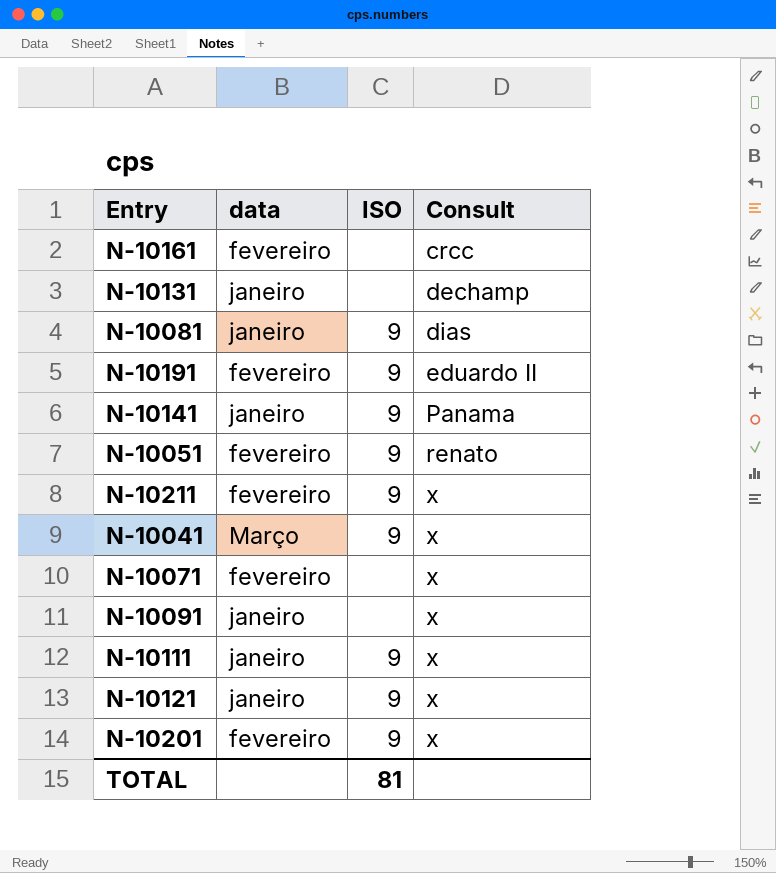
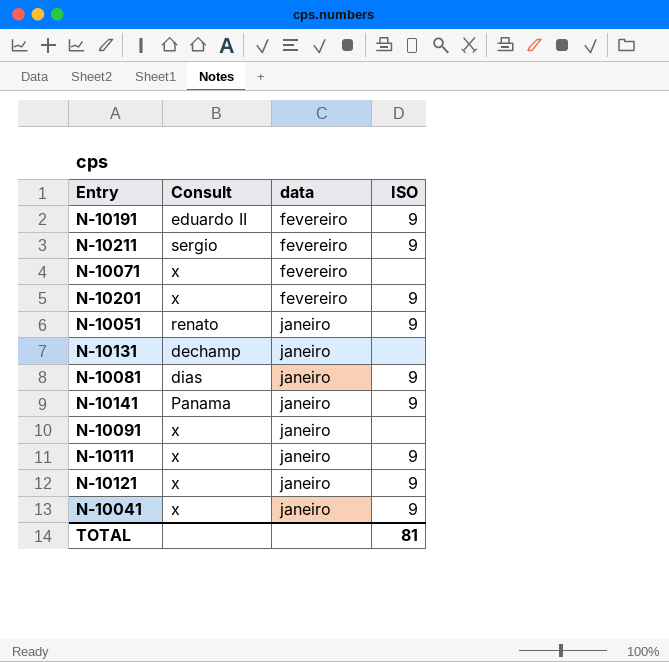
row order: Consult ascending -> data ascending
column Consult | position: 4 -> 2
row N-10161: fevereiro | none | crcc -> none
N-10211 | Consult: x -> sergio
N-10051 | data: fevereiro -> janeiro
N-10041 | data: Março -> janeiro

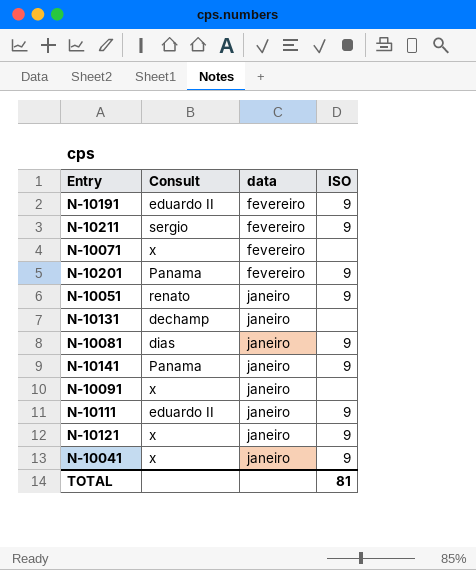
N-10201 | Consult: x -> Panama
N-10111 | Consult: x -> eduardo II

